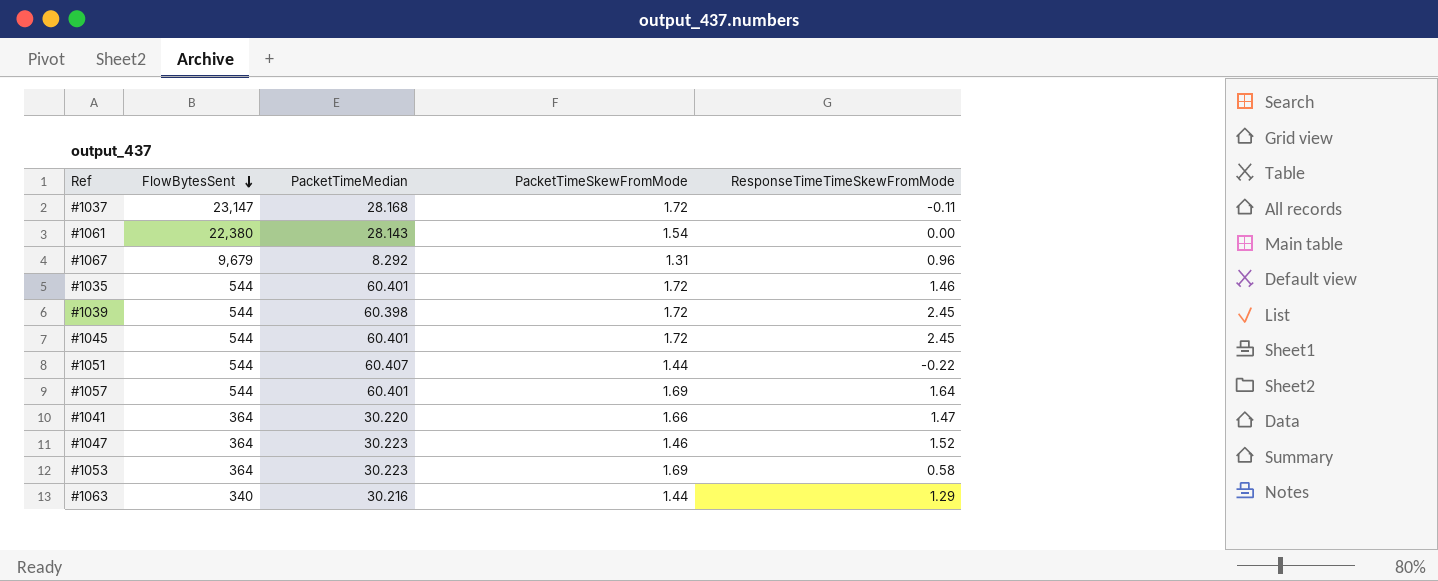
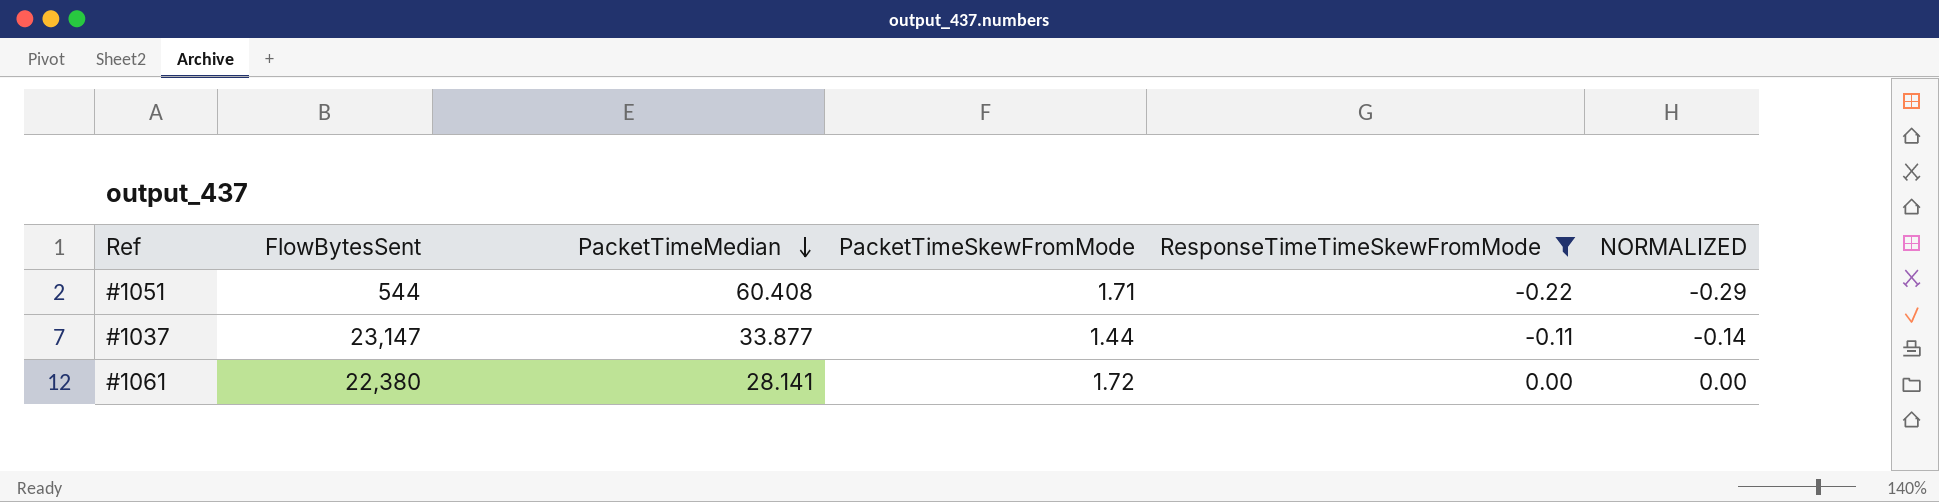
filter: none -> ResponseTimeTimeSkewFromMode <= 0.00
row order: FlowBytesSent descending -> PacketTimeMedian descending
column NORMALIZED | formula: none -> [ResponseTimeTimeSkewFromMode] * 1.3
#1051 | PacketTimeMedian: 60.407 -> 60.408
#1051 | PacketTimeSkewFromMode: 1.44 -> 1.71
#1037 | PacketTimeMedian: 28.168 -> 33.877
#1037 | PacketTimeSkewFromMode: 1.72 -> 1.44
#1061 | PacketTimeMedian: 28.143 -> 28.141
#1061 | PacketTimeSkewFromMode: 1.54 -> 1.72

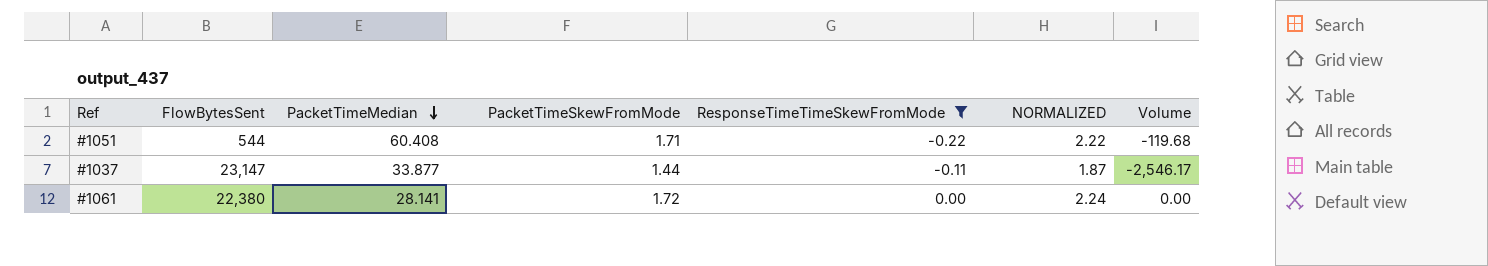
column NORMALIZED | formula: [ResponseTimeTimeSkewFromMode] * 1.3 -> [PacketTimeSkewFromMode] * 1.3
column Volume | formula: none -> [FlowBytesSent] * [ResponseTimeTimeSkewFromMode]

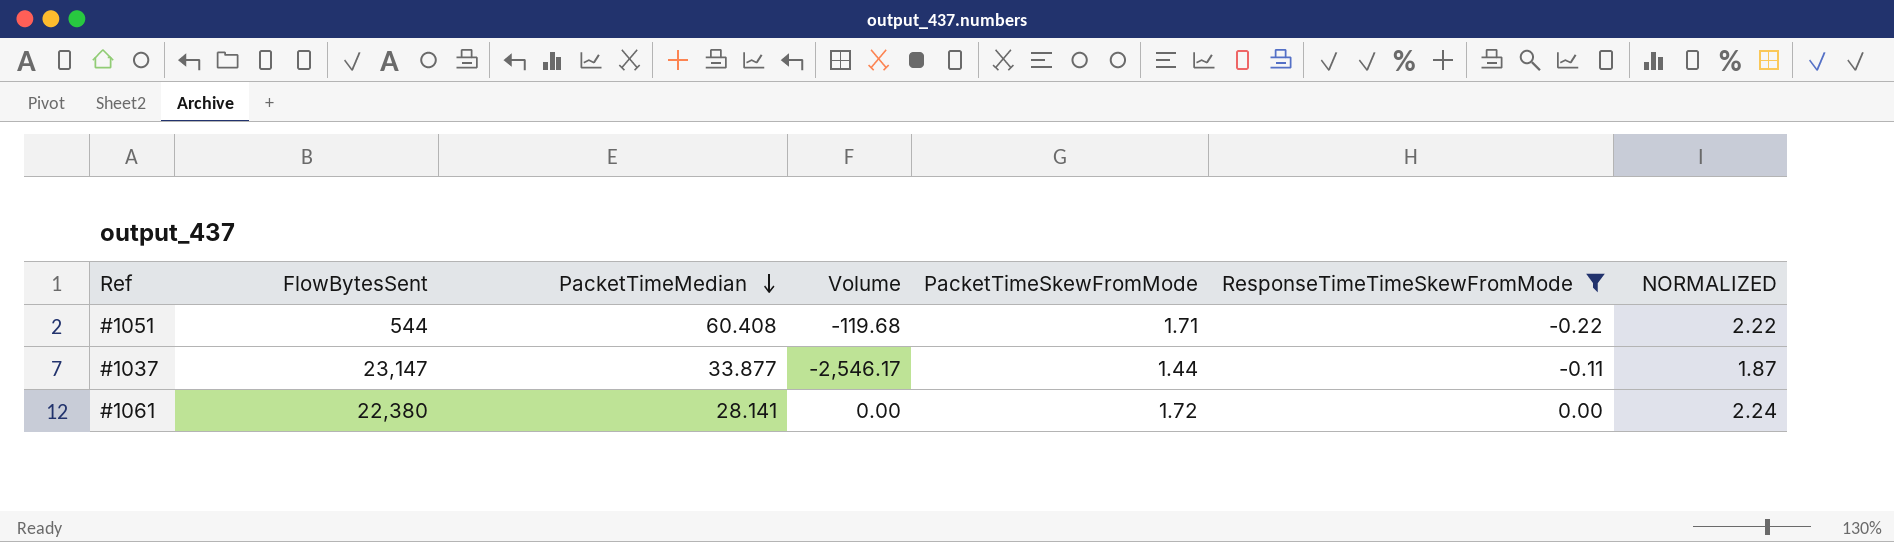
column Volume | position: 7 -> 4

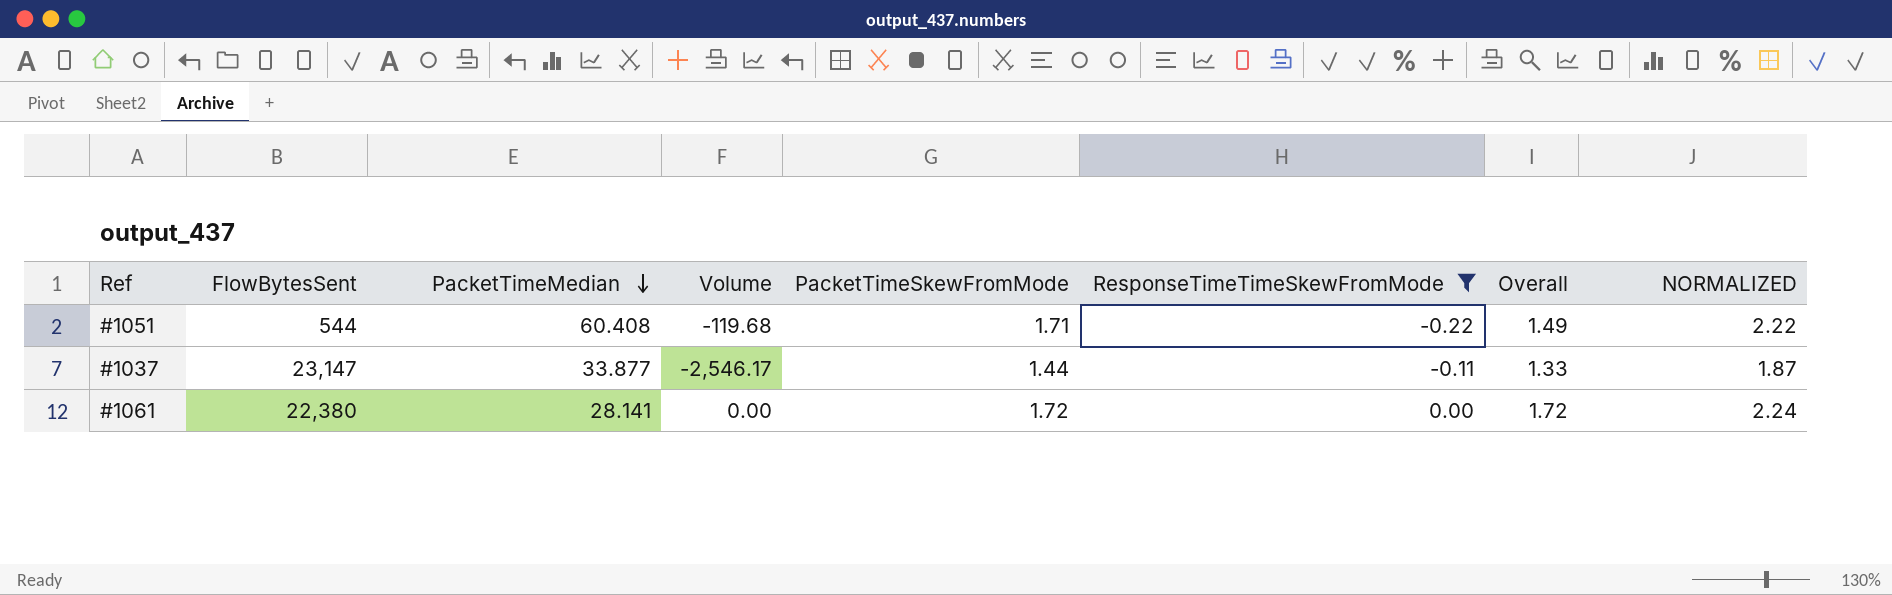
column Overall | formula: none -> [PacketTimeSkewFromMode] + [ResponseTimeTimeSkewFromMode]

